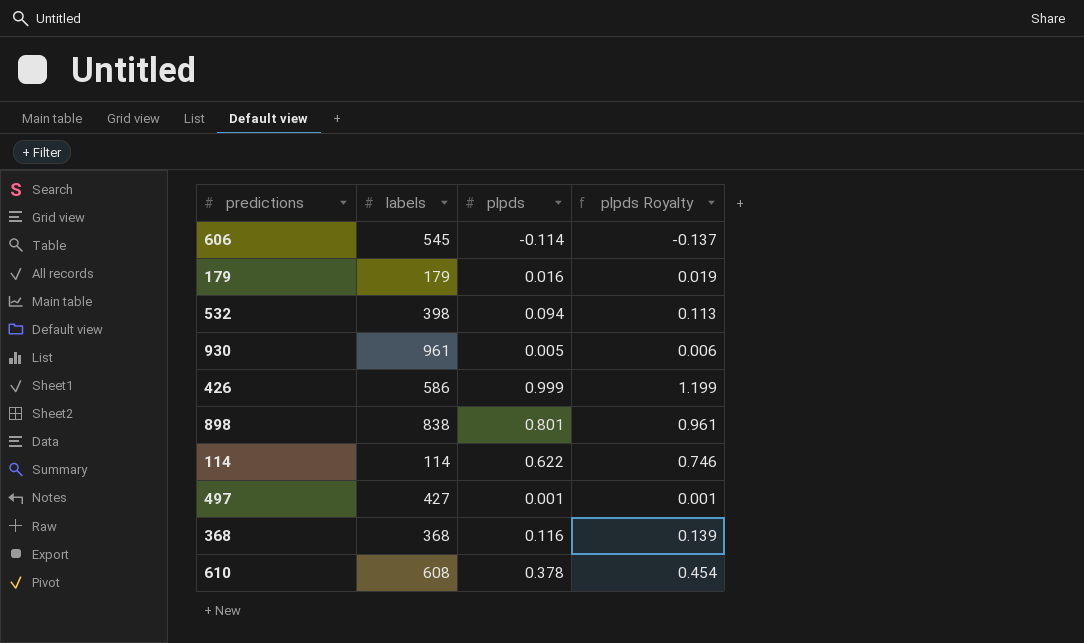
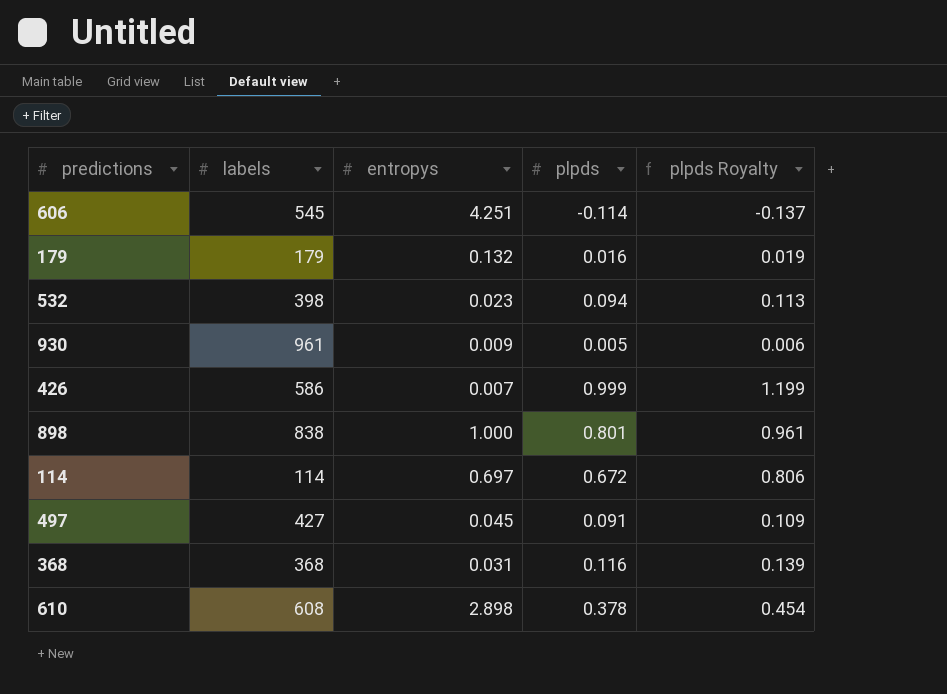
column entropys | position: none -> 3
114 | plpds: 0.622 -> 0.672
114 | plpds Royalty: 0.746 -> 0.806
497 | plpds: 0.001 -> 0.091
497 | plpds Royalty: 0.001 -> 0.109

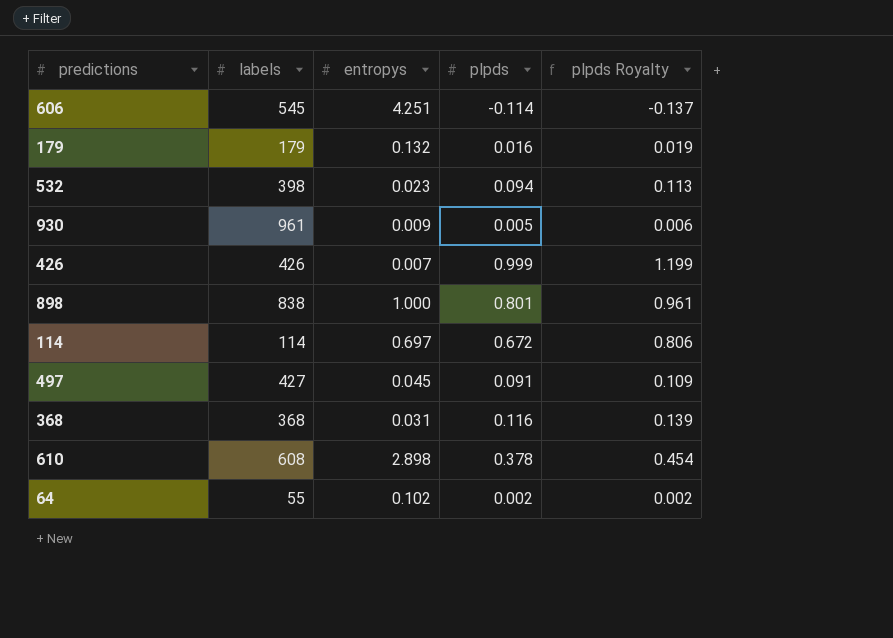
426 | labels: 586 -> 426
row 64: none -> 55 | 0.102 | 0.002 | 0.002

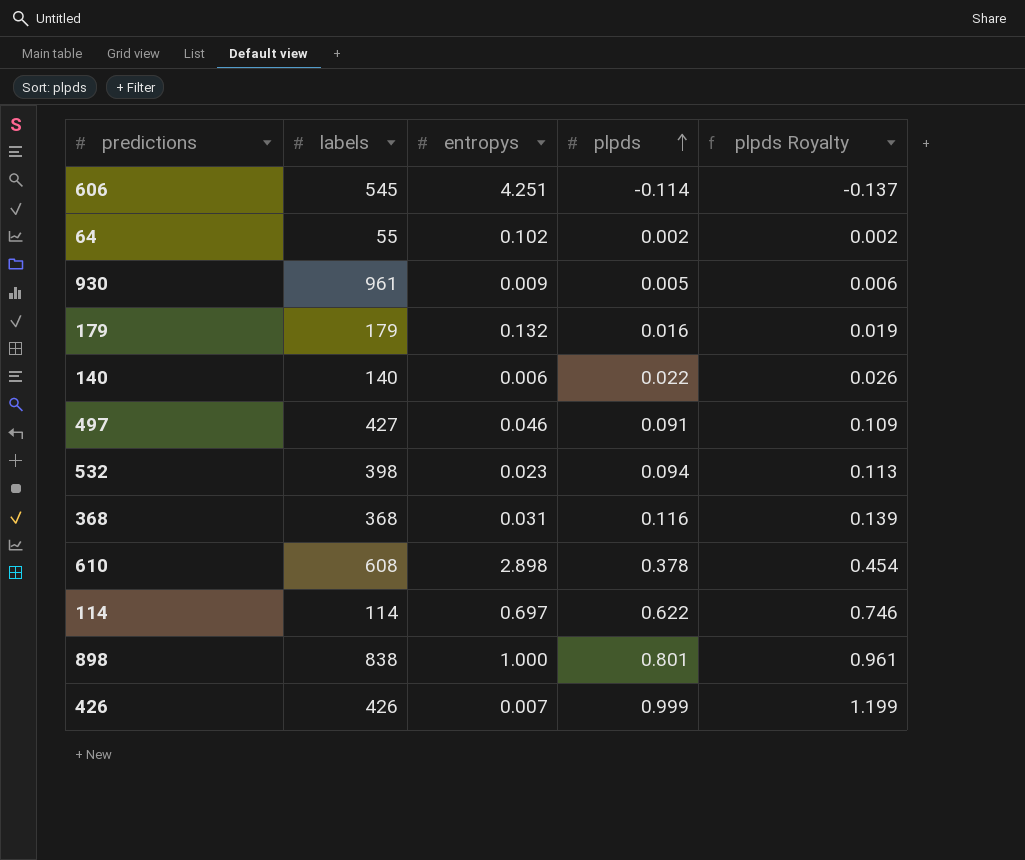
row order: none -> plpds ascending
row 140: none -> 140 | 0.006 | 0.022 | 0.026
497 | entropys: 0.045 -> 0.046
114 | plpds: 0.672 -> 0.622
114 | plpds Royalty: 0.806 -> 0.746

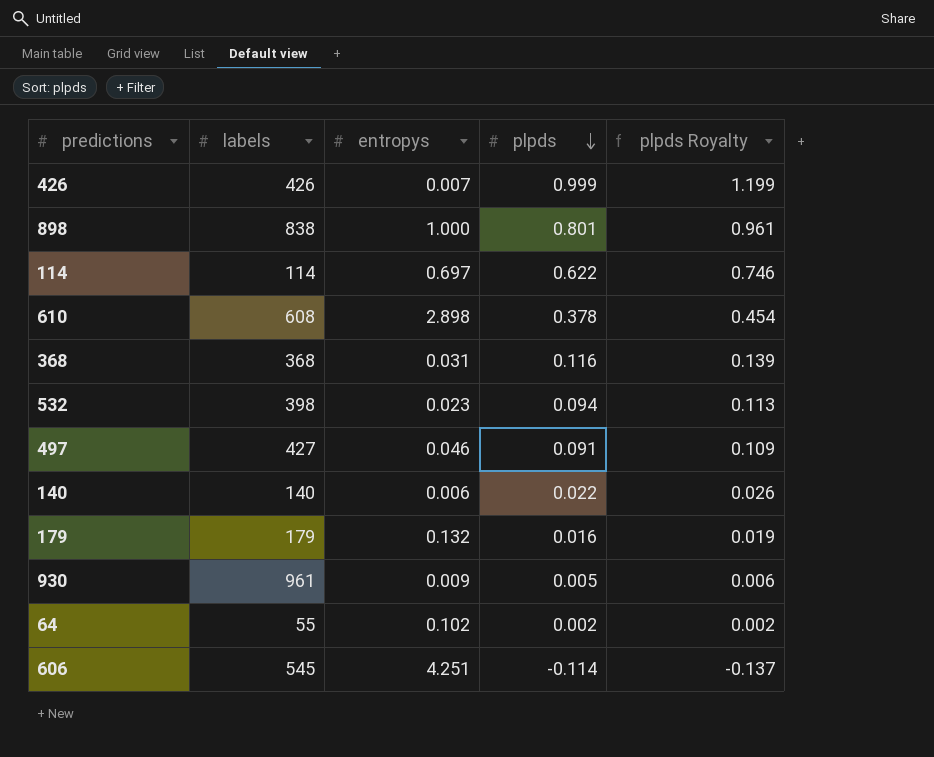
row order: plpds ascending -> plpds descending

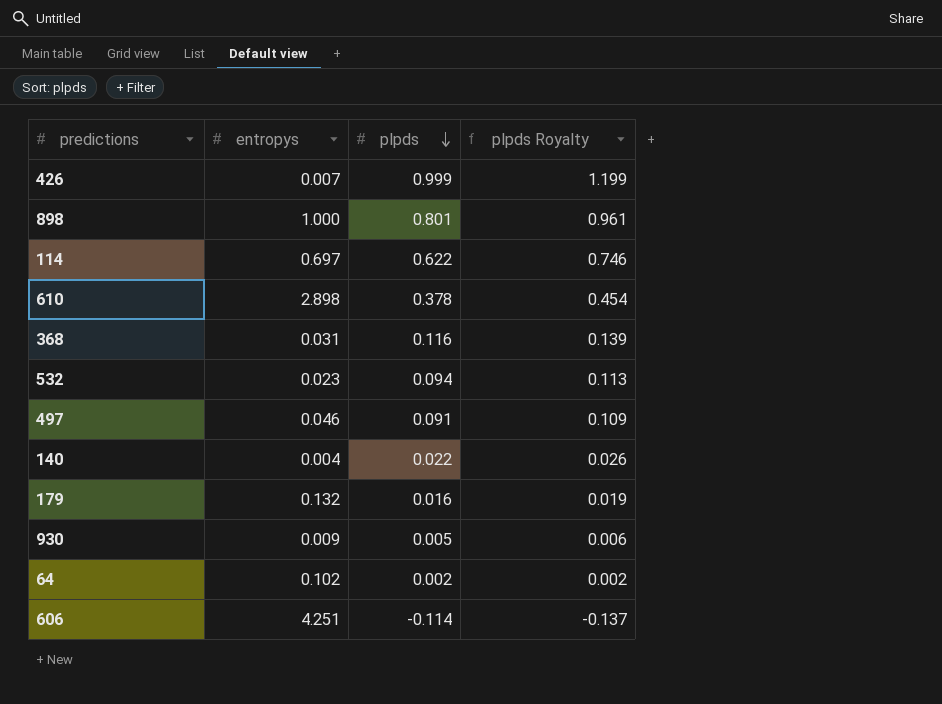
column labels | position: 2 -> none
140 | entropys: 0.006 -> 0.004

